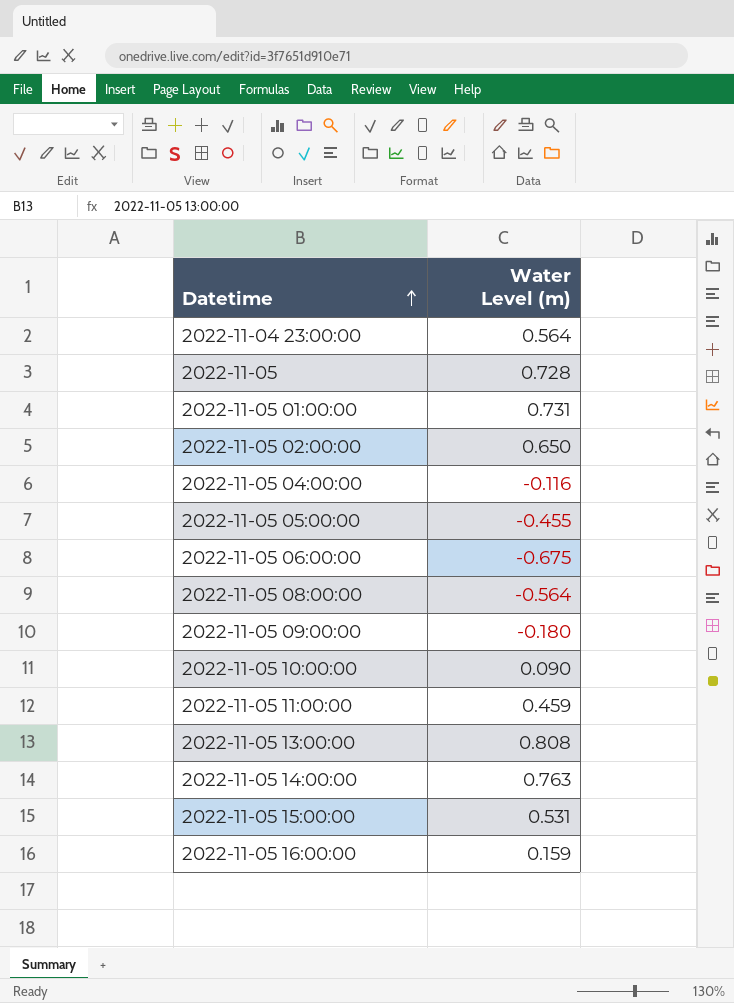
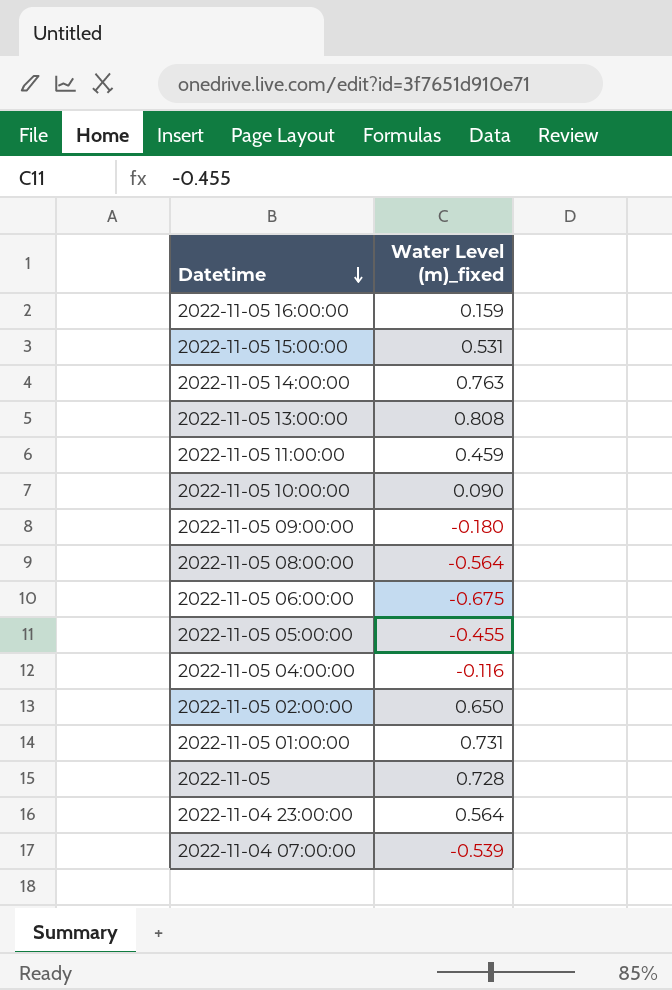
row order: Datetime ascending -> Datetime descending
column name: Water Level (m) -> Water Level (m)_fixed
row 2022-11-04 07:00:00: none -> -0.539

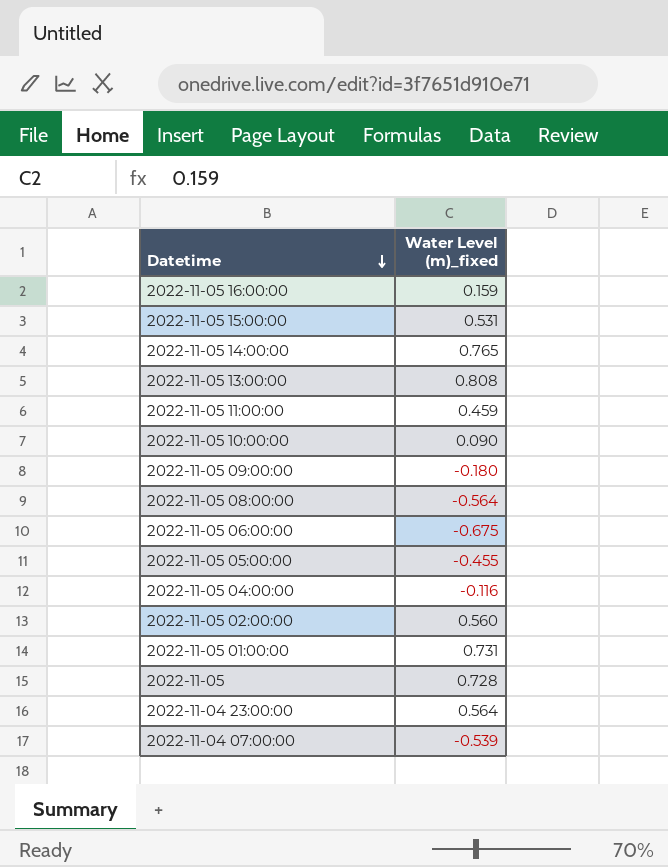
2022-11-05 14:00:00 | Water Level (m)_fixed: 0.763 -> 0.765
2022-11-05 02:00:00 | Water Level (m)_fixed: 0.650 -> 0.560

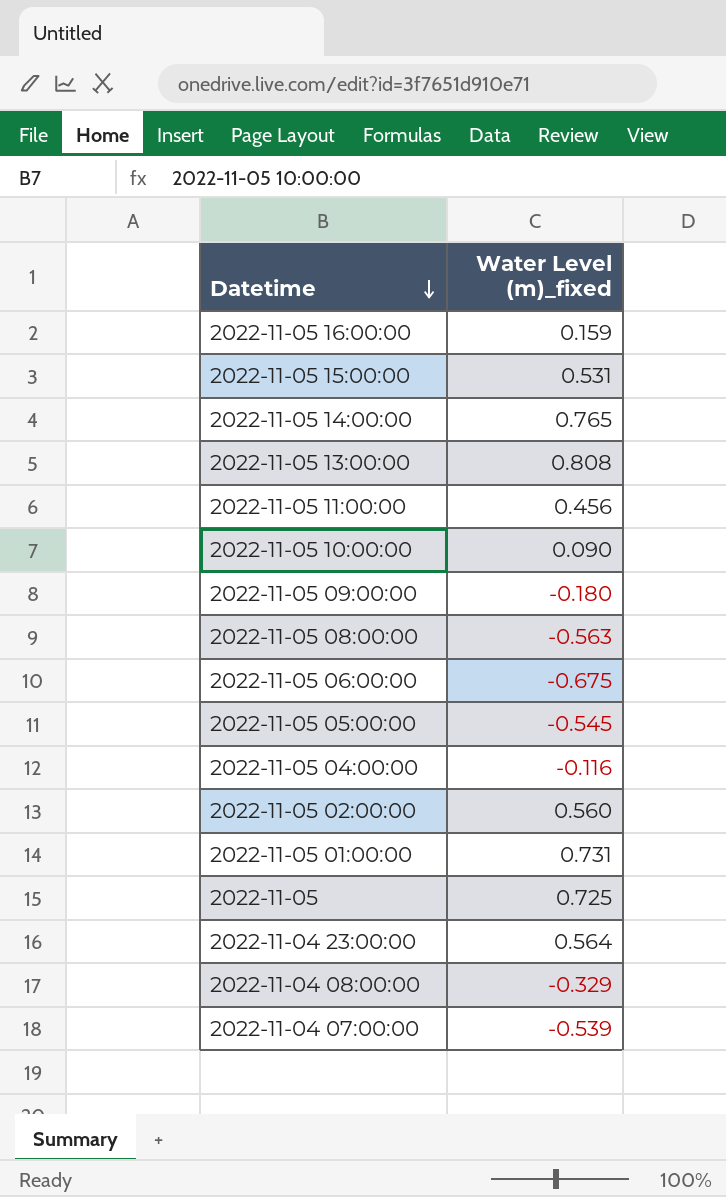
2022-11-05 11:00:00 | Water Level (m)_fixed: 0.459 -> 0.456
2022-11-05 08:00:00 | Water Level (m)_fixed: -0.564 -> -0.563
2022-11-05 05:00:00 | Water Level (m)_fixed: -0.455 -> -0.545
2022-11-05 | Water Level (m)_fixed: 0.728 -> 0.725
row 2022-11-04 08:00:00: none -> -0.329

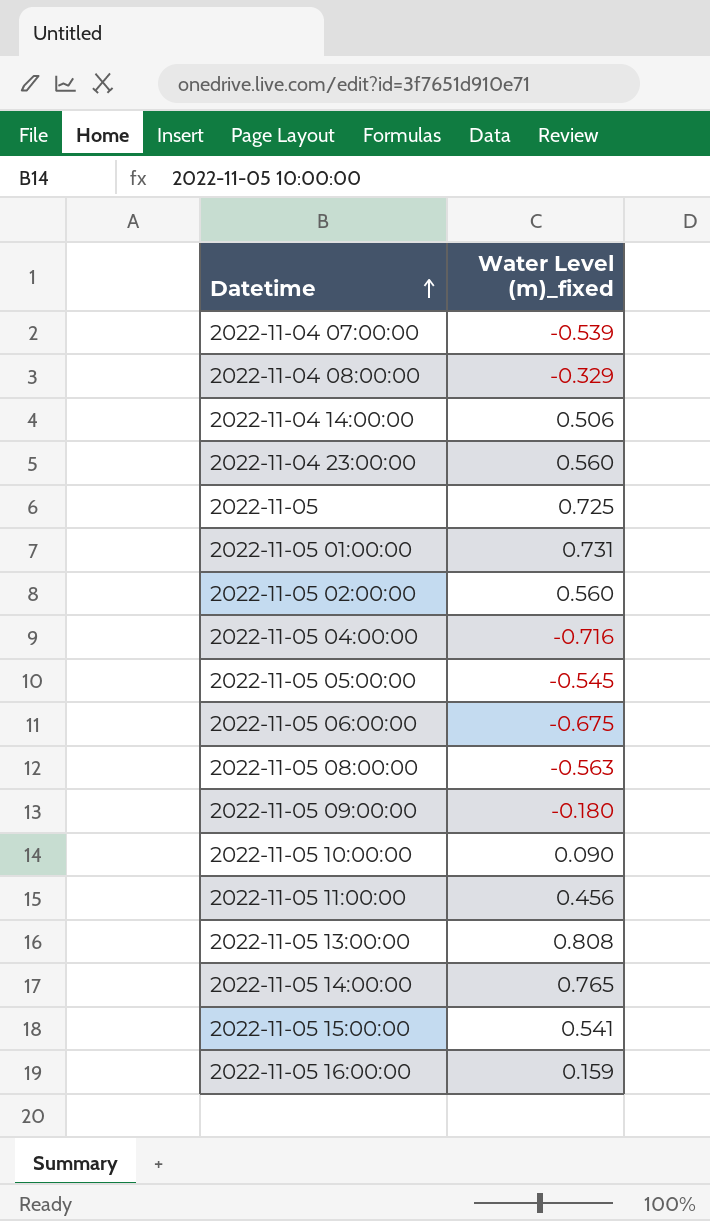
row order: Datetime descending -> Datetime ascending
row 2022-11-04 14:00:00: none -> 0.506
2022-11-04 23:00:00 | Water Level (m)_fixed: 0.564 -> 0.560
2022-11-05 04:00:00 | Water Level (m)_fixed: -0.116 -> -0.716
2022-11-05 15:00:00 | Water Level (m)_fixed: 0.531 -> 0.541

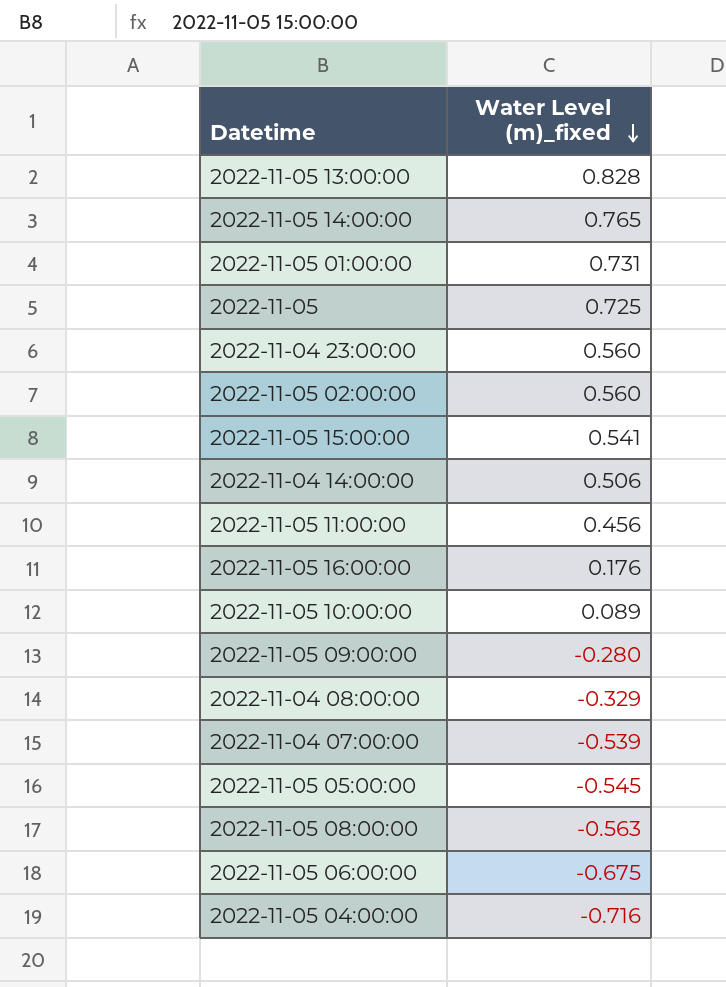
row order: Datetime ascending -> Water Level (m)_fixed descending
2022-11-05 13:00:00 | Water Level (m)_fixed: 0.808 -> 0.828
2022-11-05 16:00:00 | Water Level (m)_fixed: 0.159 -> 0.176
2022-11-05 10:00:00 | Water Level (m)_fixed: 0.090 -> 0.089
2022-11-05 09:00:00 | Water Level (m)_fixed: -0.180 -> -0.280

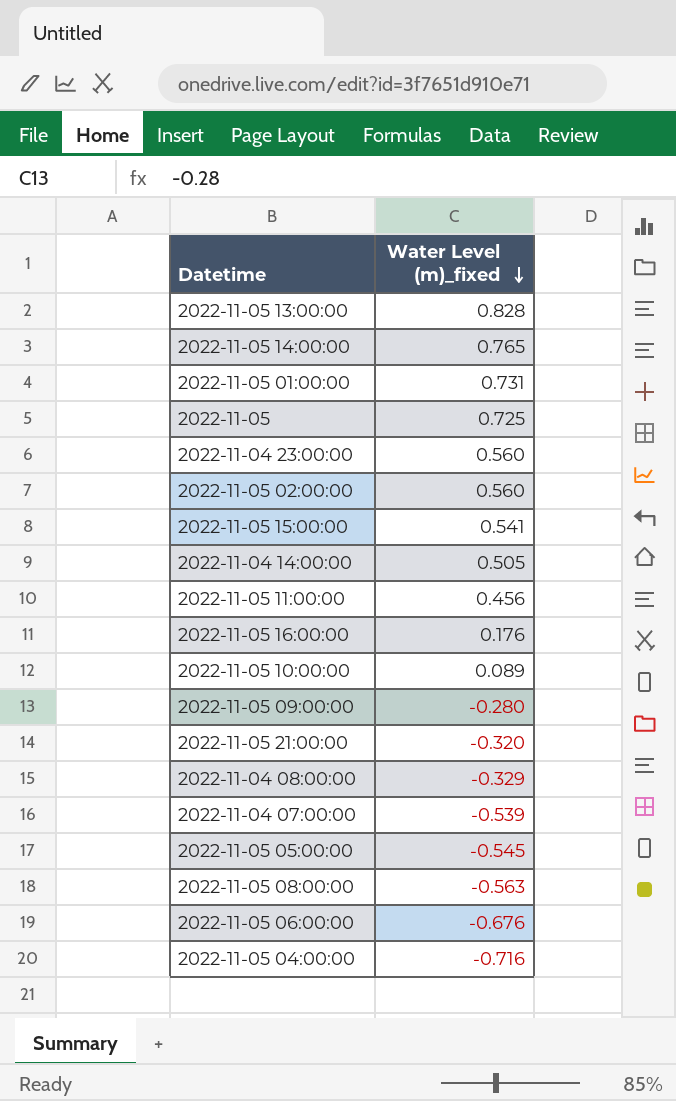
2022-11-04 14:00:00 | Water Level (m)_fixed: 0.506 -> 0.505
row 2022-11-05 21:00:00: none -> -0.320
2022-11-05 06:00:00 | Water Level (m)_fixed: -0.675 -> -0.676

